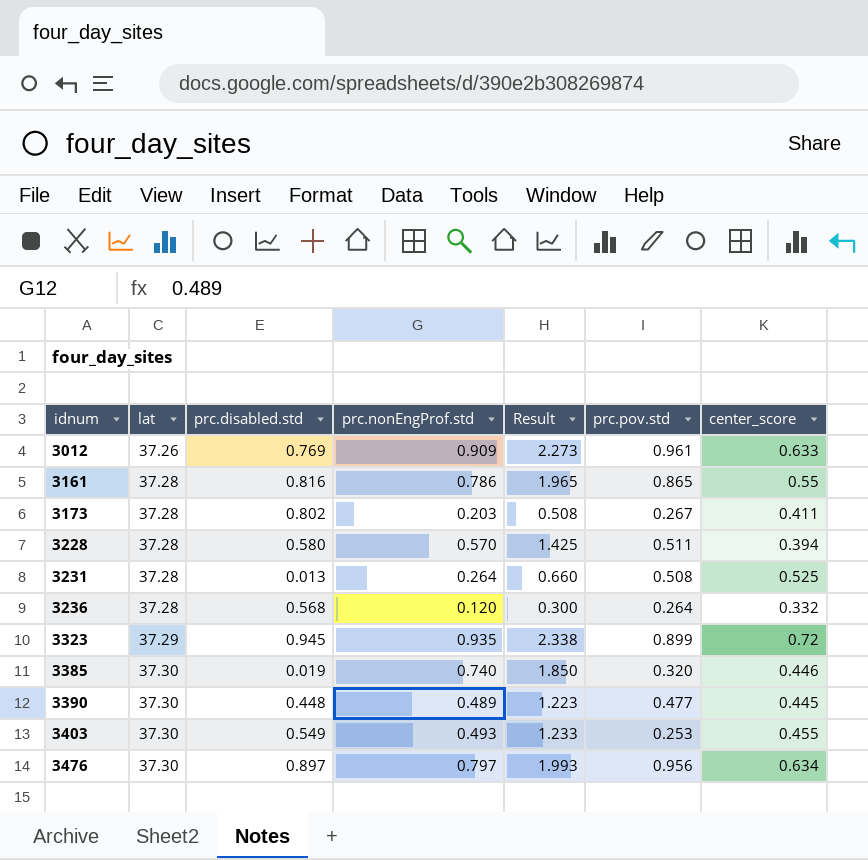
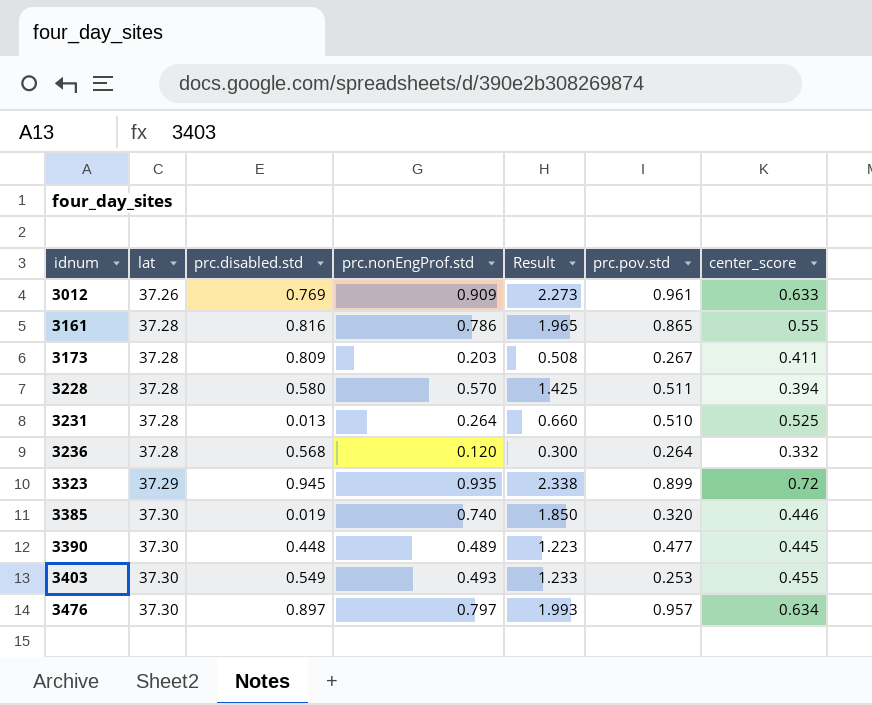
3173 | prc.disabled.std: 0.802 -> 0.809
3231 | prc.pov.std: 0.508 -> 0.510
3476 | prc.pov.std: 0.956 -> 0.957

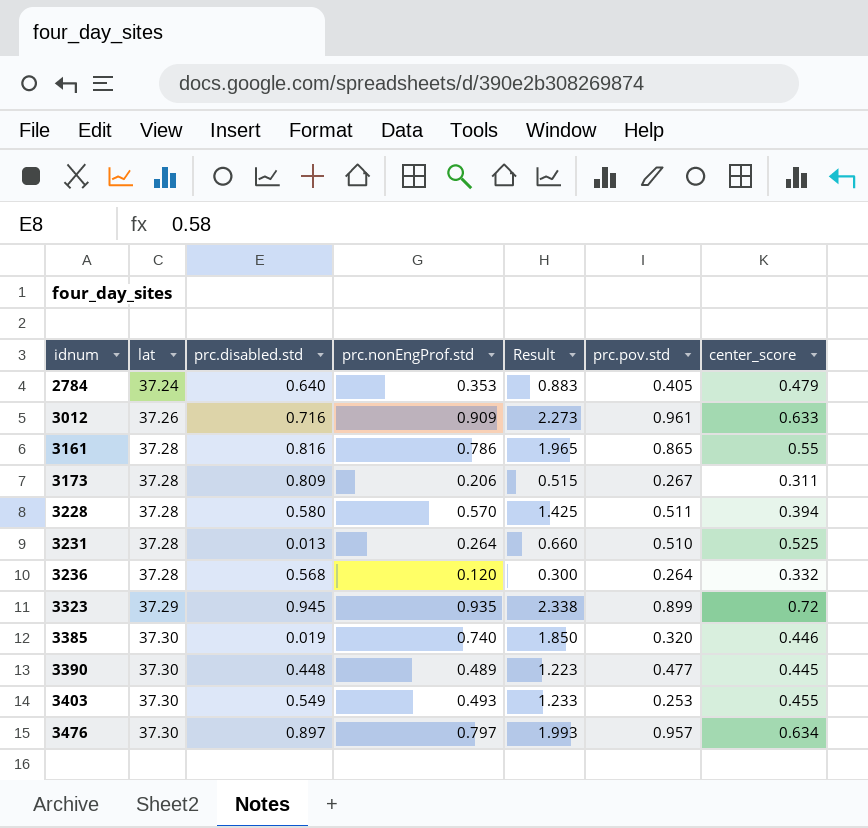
row 2784: none -> 37.24 | 0.640 | 0.353 | 0.883 | 0.405 | 0.479
3012 | prc.disabled.std: 0.769 -> 0.716
3173 | prc.nonEngProf.std: 0.203 -> 0.206
3173 | Result: 0.508 -> 0.515
3173 | center_score: 0.411 -> 0.311

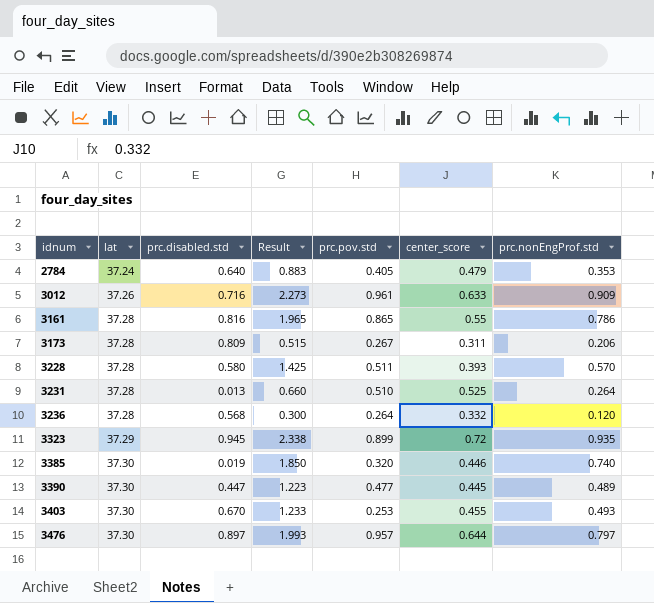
column prc.nonEngProf.std | position: 4 -> 7
3228 | center_score: 0.394 -> 0.393
3390 | prc.disabled.std: 0.448 -> 0.447
3403 | prc.disabled.std: 0.549 -> 0.670
3476 | center_score: 0.634 -> 0.644

